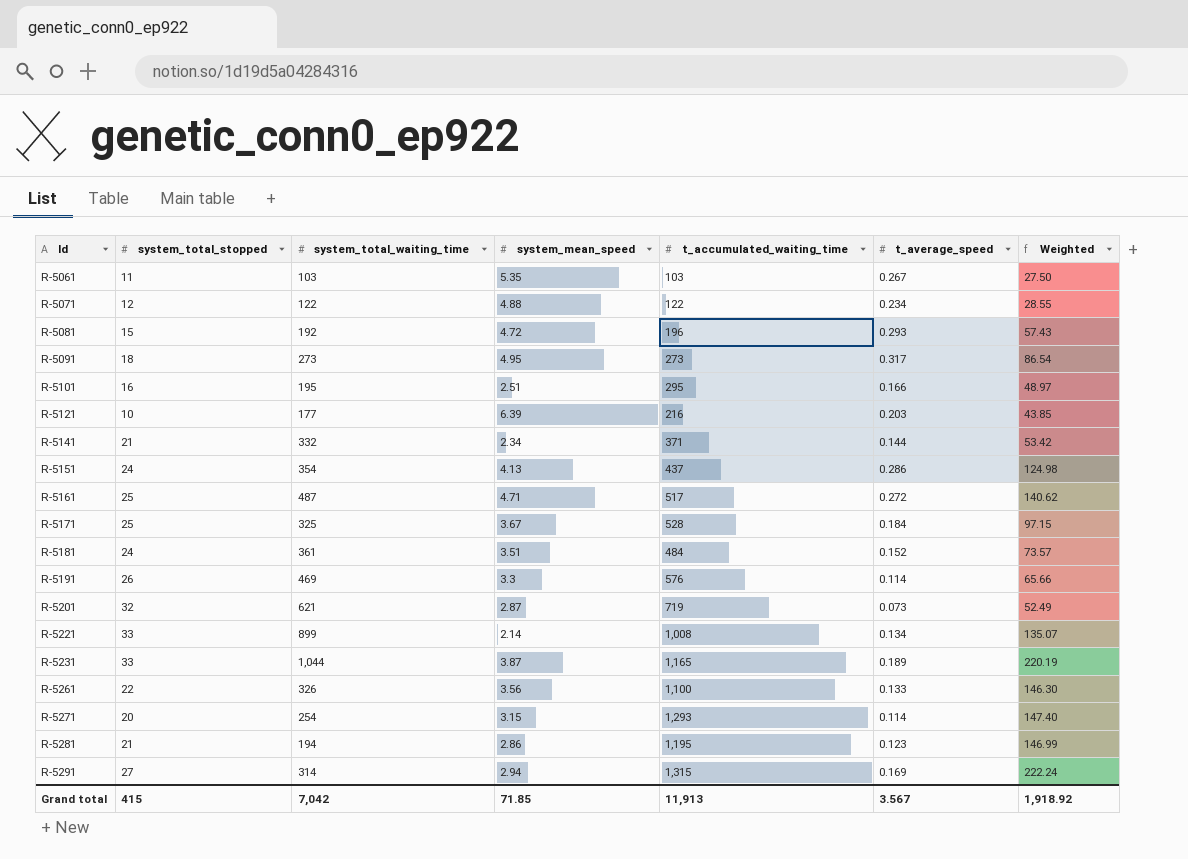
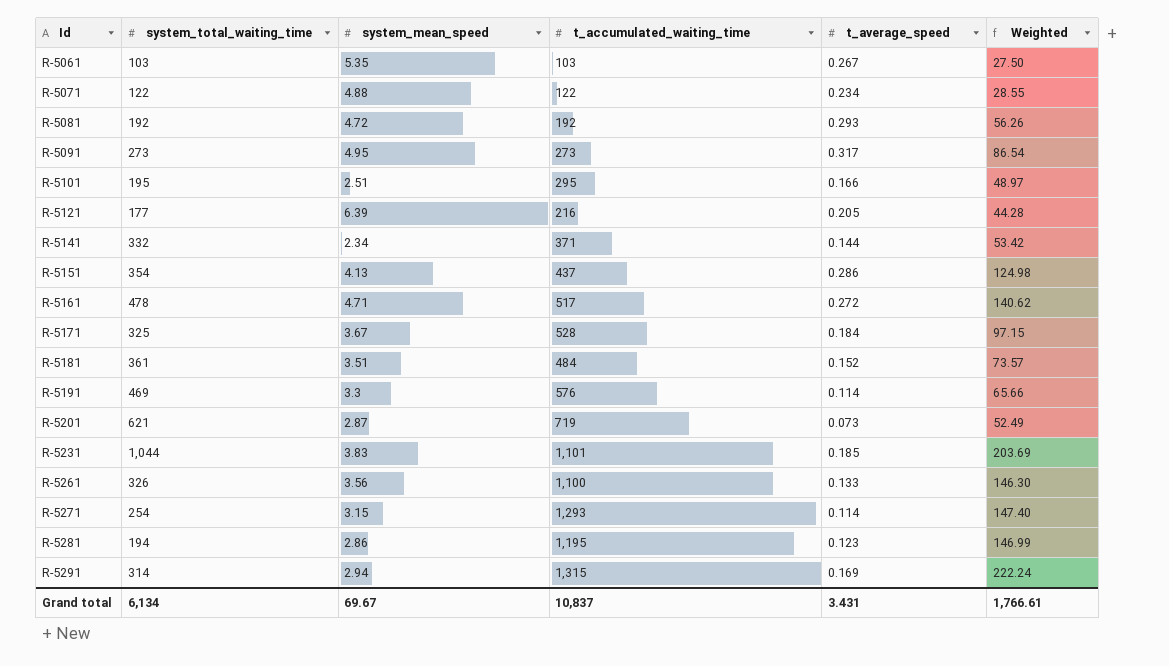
column system_total_stopped | position: 2 -> none
row R-5221: 33 | 899 | 2.14 | 1,008 | 0.134 | 135.07 -> none
R-5081 | t_accumulated_waiting_time: 196 -> 192
R-5081 | Weighted: 57.43 -> 56.26
R-5121 | t_average_speed: 0.203 -> 0.205
R-5121 | Weighted: 43.85 -> 44.28
R-5161 | system_total_waiting_time: 487 -> 478
R-5231 | system_mean_speed: 3.87 -> 3.83
R-5231 | t_accumulated_waiting_time: 1,165 -> 1,101
R-5231 | t_average_speed: 0.189 -> 0.185
R-5231 | Weighted: 220.19 -> 203.69
Grand total | system_total_waiting_time: 7,042 -> 6,134
Grand total | system_mean_speed: 71.85 -> 69.67
Grand total | t_accumulated_waiting_time: 11,913 -> 10,837
Grand total | t_average_speed: 3.567 -> 3.431
Grand total | Weighted: 1,918.92 -> 1,766.61

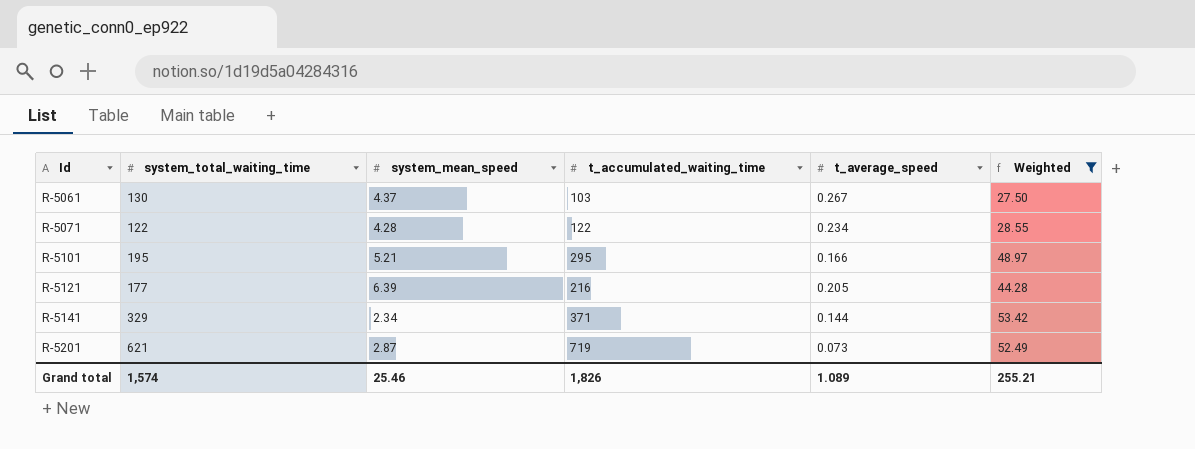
filter: none -> Weighted <= 53.42
R-5061 | system_total_waiting_time: 103 -> 130
R-5061 | system_mean_speed: 5.35 -> 4.37
R-5071 | system_mean_speed: 4.88 -> 4.28
R-5101 | system_mean_speed: 2.51 -> 5.21
R-5141 | system_total_waiting_time: 332 -> 329
Grand total | system_total_waiting_time: 6,134 -> 1,574
Grand total | system_mean_speed: 69.67 -> 25.46
Grand total | t_accumulated_waiting_time: 10,837 -> 1,826
Grand total | t_average_speed: 3.431 -> 1.089
Grand total | Weighted: 1,766.61 -> 255.21

